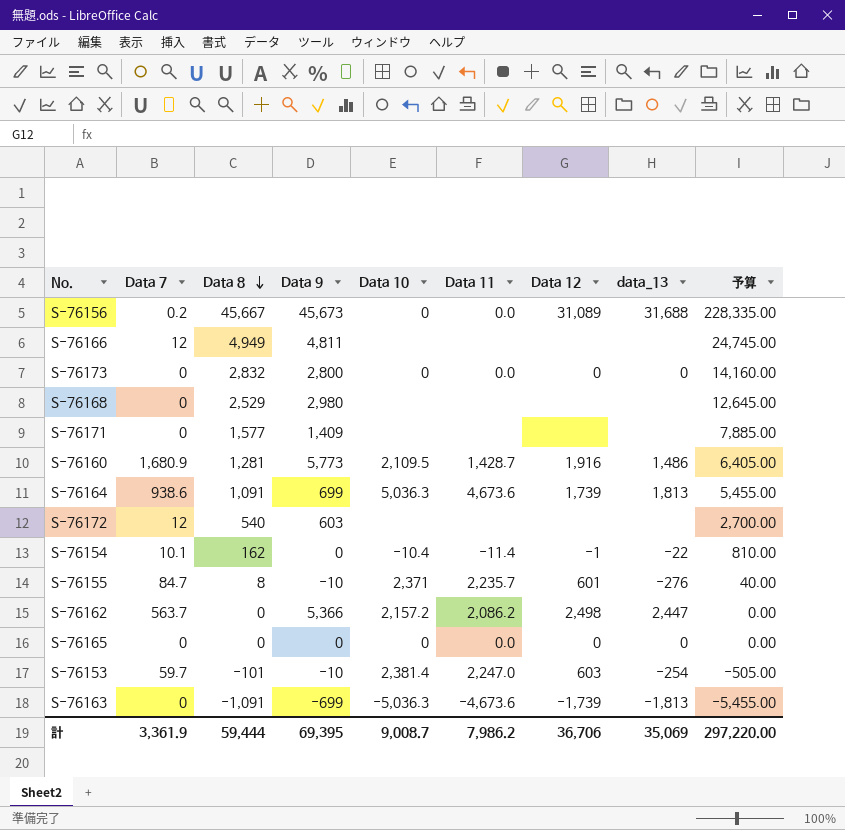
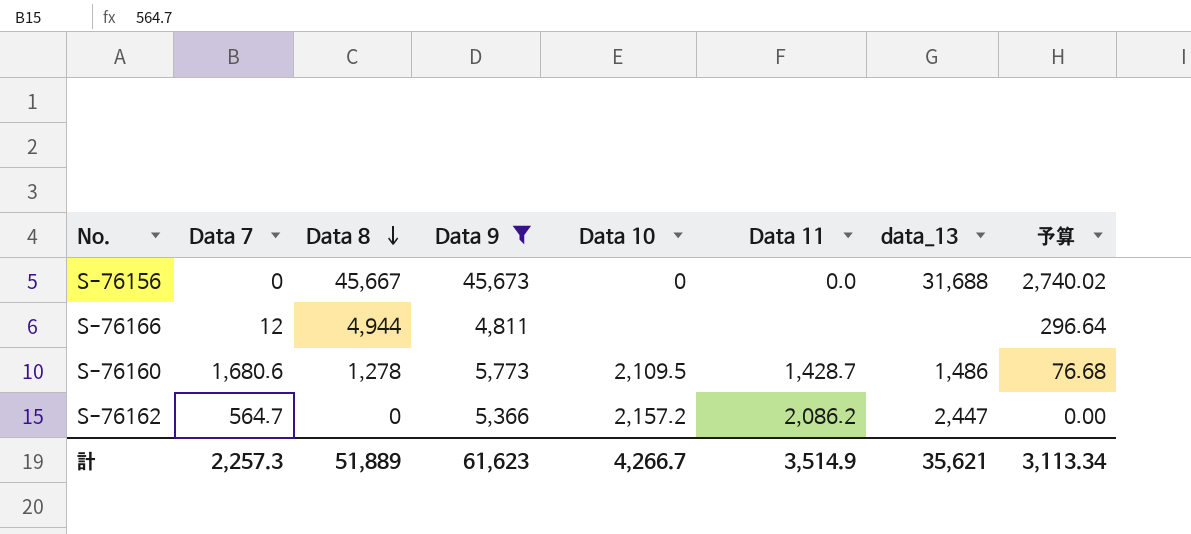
filter: none -> Data 9 >= 4,811
column Data 12 | position: 7 -> none
column 予算 | formula: [Data 8] * 5 -> [Data 8] * 0.06
S-76156 | Data 7: 0.2 -> 0
S-76166 | Data 8: 4,949 -> 4,944
S-76160 | Data 7: 1,680.9 -> 1,680.6
S-76160 | Data 8: 1,281 -> 1,278
S-76162 | Data 7: 563.7 -> 564.7
計 | Data 7: 3,361.9 -> 2,257.3
計 | Data 8: 59,444 -> 51,889
計 | Data 9: 69,395 -> 61,623
計 | Data 10: 9,008.7 -> 4,266.7
計 | Data 11: 7,986.2 -> 3,514.9
計 | data_13: 35,069 -> 35,621
計 | 予算: 297,220.00 -> 3,113.34

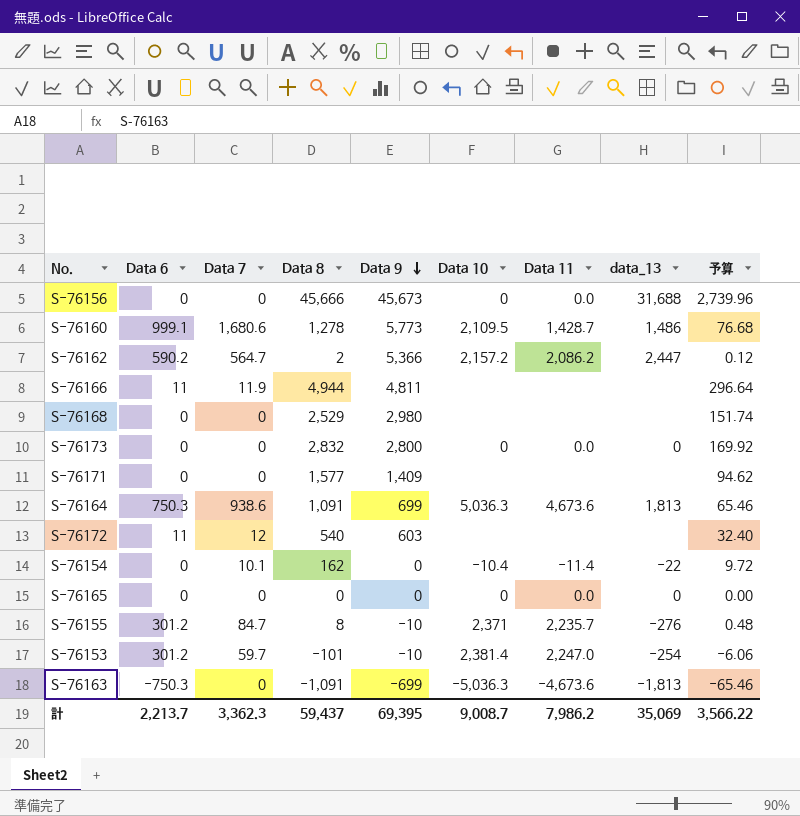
filter: Data 9 >= 4,811 -> none
row order: Data 8 descending -> Data 9 descending
column Data 6 | position: none -> 2
S-76156 | Data 8: 45,667 -> 45,666
S-76156 | 予算: 2,740.02 -> 2,739.96
S-76162 | Data 8: 0 -> 2
S-76162 | 予算: 0.00 -> 0.12
S-76166 | Data 7: 12 -> 11.9
計 | Data 7: 2,257.3 -> 3,362.3
計 | Data 8: 51,889 -> 59,437
計 | Data 9: 61,623 -> 69,395
計 | Data 10: 4,266.7 -> 9,008.7
計 | Data 11: 3,514.9 -> 7,986.2
計 | data_13: 35,621 -> 35,069
計 | 予算: 3,113.34 -> 3,566.22

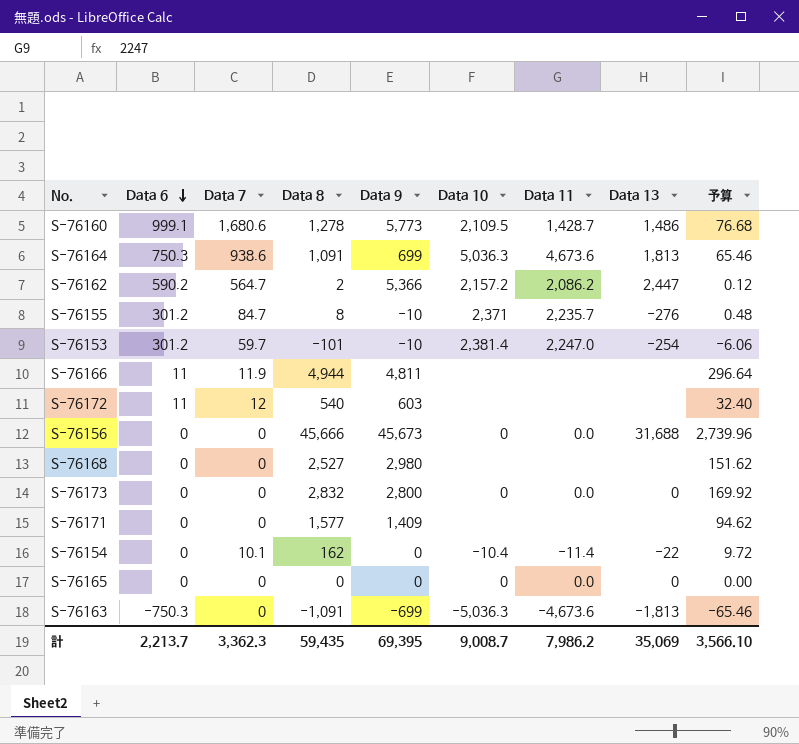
row order: Data 9 descending -> Data 6 descending
column name: data_13 -> Data 13
S-76168 | Data 8: 2,529 -> 2,527
S-76168 | 予算: 151.74 -> 151.62
計 | Data 8: 59,437 -> 59,435
計 | 予算: 3,566.22 -> 3,566.10

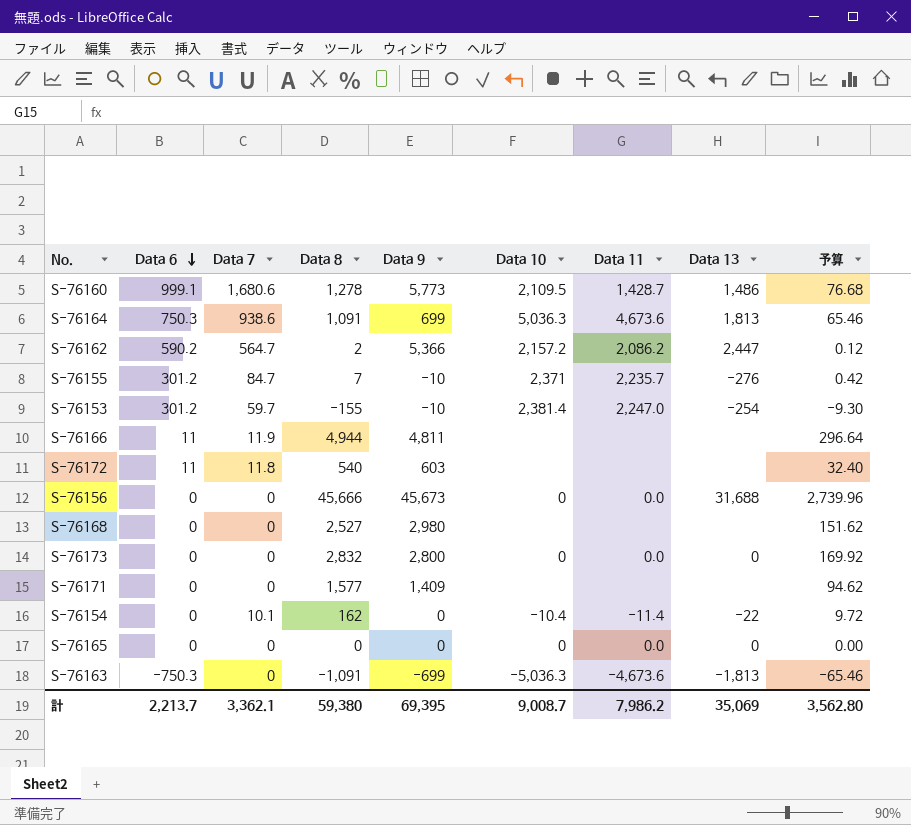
S-76155 | Data 8: 8 -> 7
S-76155 | 予算: 0.48 -> 0.42
S-76153 | Data 8: -101 -> -155
S-76153 | 予算: -6.06 -> -9.30
S-76172 | Data 7: 12 -> 11.8
計 | Data 7: 3,362.3 -> 3,362.1
計 | Data 8: 59,435 -> 59,380
計 | 予算: 3,566.10 -> 3,562.80

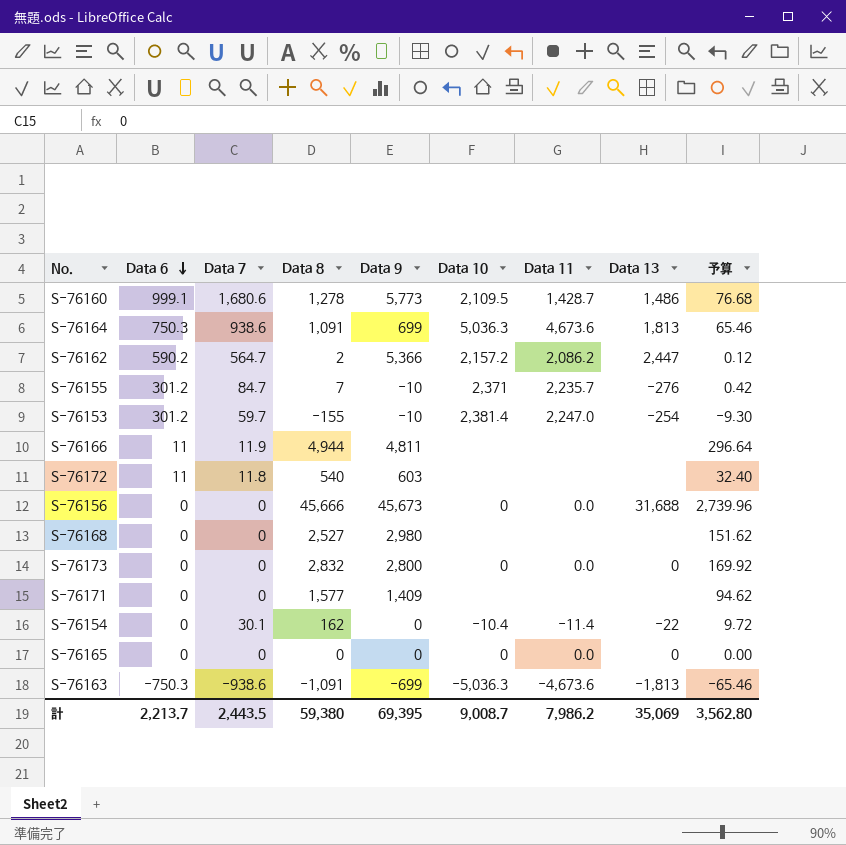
S-76154 | Data 7: 10.1 -> 30.1
S-76163 | Data 7: 0 -> -938.6
計 | Data 7: 3,362.1 -> 2,443.5

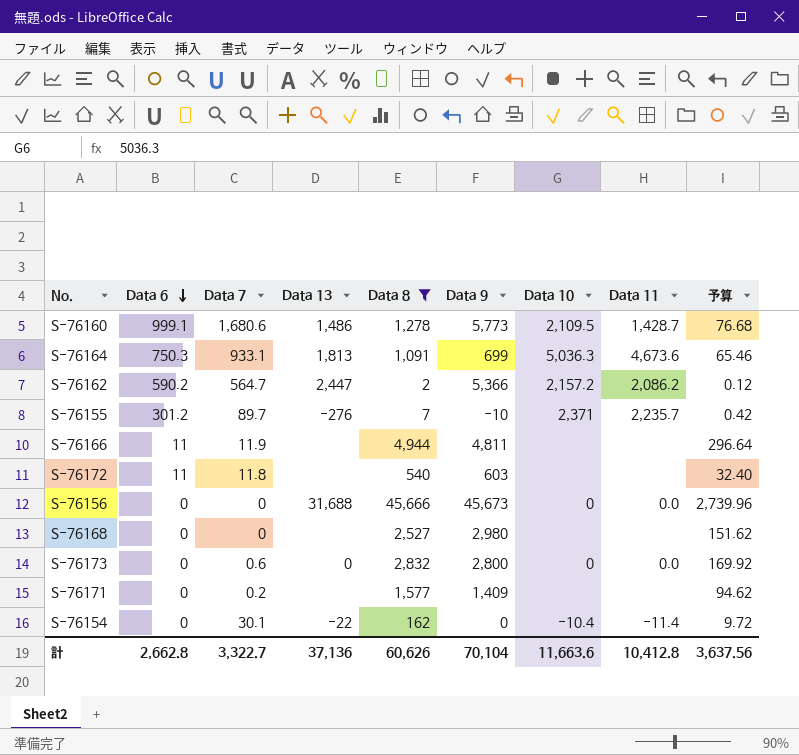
filter: none -> Data 8 >= 2
column Data 13 | position: 8 -> 4
S-76164 | Data 7: 938.6 -> 933.1
S-76155 | Data 7: 84.7 -> 89.7
S-76173 | Data 7: 0 -> 0.6
S-76171 | Data 7: 0 -> 0.2
計 | Data 6: 2,213.7 -> 2,662.8
計 | Data 7: 2,443.5 -> 3,322.7
計 | Data 13: 35,069 -> 37,136
計 | Data 8: 59,380 -> 60,626
計 | Data 9: 69,395 -> 70,104
計 | Data 10: 9,008.7 -> 11,663.6
計 | Data 11: 7,986.2 -> 10,412.8
計 | 予算: 3,562.80 -> 3,637.56

